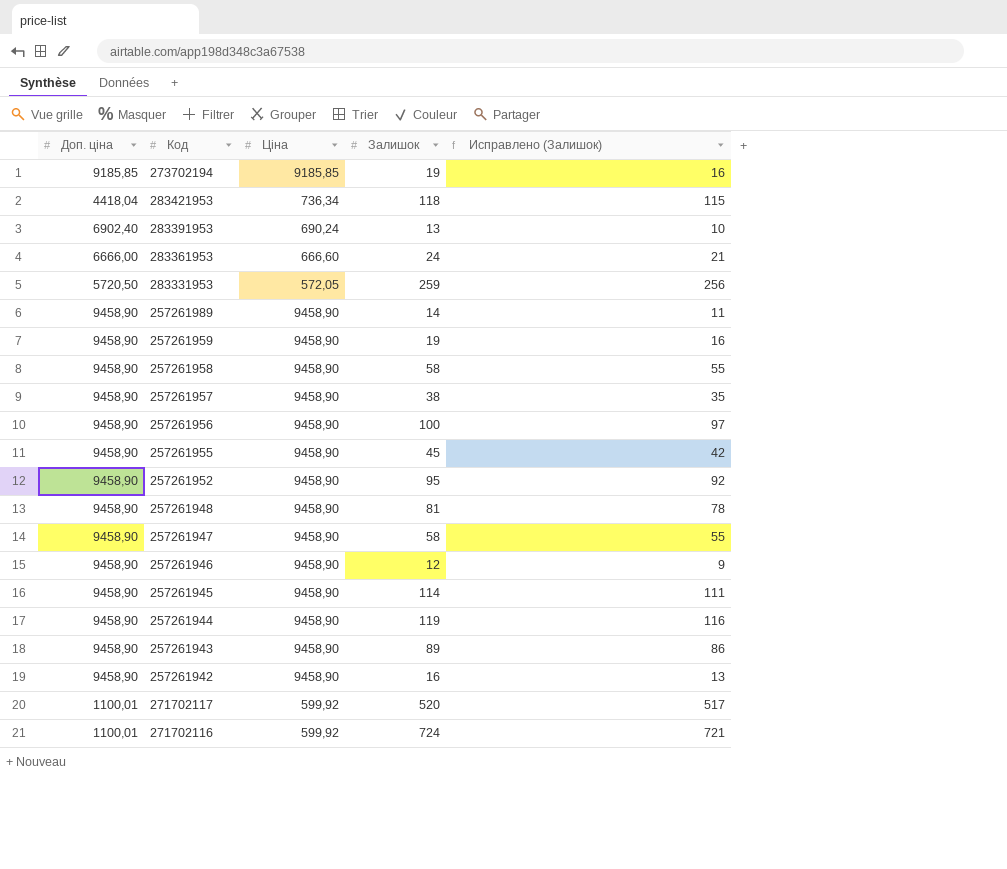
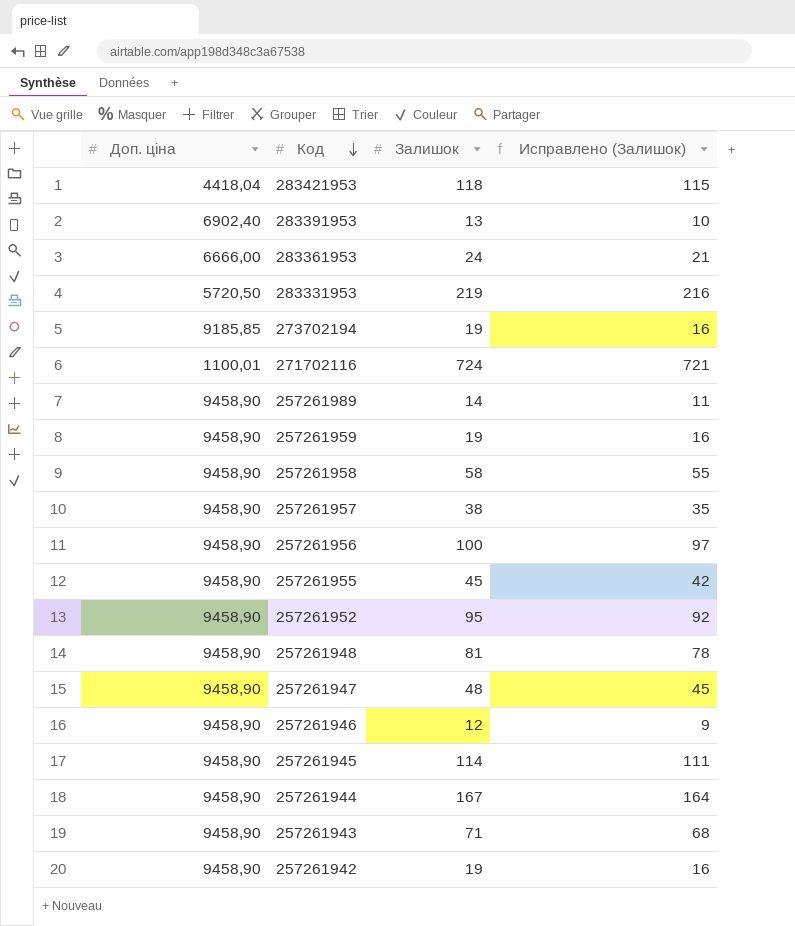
row order: none -> Код descending
column Ціна | position: 3 -> none
row 271702117: 1100,01 | 599,92 | 520 | 517 -> none
283331953 | Залишок: 259 -> 219
283331953 | Исправлено (Залишок): 256 -> 216
257261947 | Залишок: 58 -> 48
257261947 | Исправлено (Залишок): 55 -> 45
257261944 | Залишок: 119 -> 167
257261944 | Исправлено (Залишок): 116 -> 164
257261943 | Залишок: 89 -> 71
257261943 | Исправлено (Залишок): 86 -> 68
257261942 | Залишок: 16 -> 19
257261942 | Исправлено (Залишок): 13 -> 16

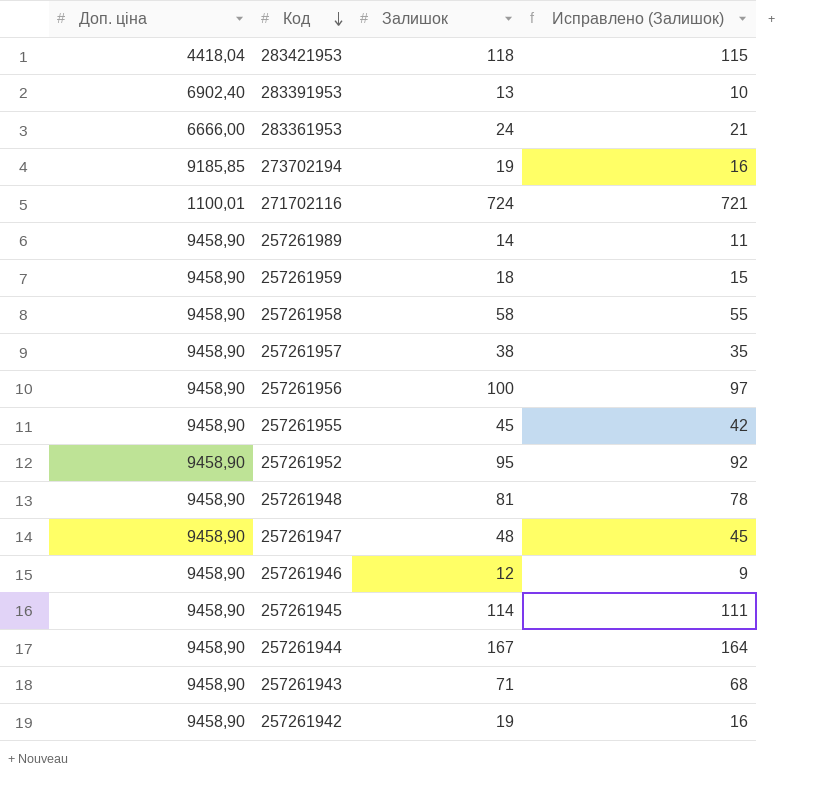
row 283331953: 5720,50 | 219 | 216 -> none
257261959 | Залишок: 19 -> 18
257261959 | Исправлено (Залишок): 16 -> 15

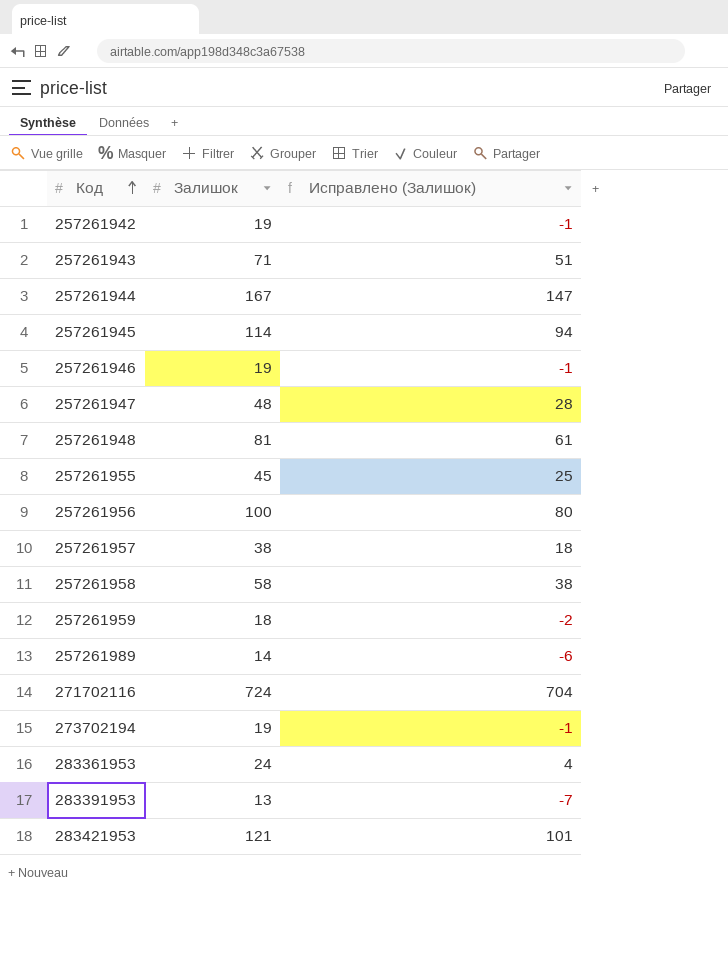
row order: Код descending -> Код ascending
column Доп. ціна | position: 1 -> none
column Исправлено (Залишок) | formula: [Залишок] - 3 -> [Залишок] - 20
row 257261952: 9458,90 | 95 | 92 -> none
257261946 | Залишок: 12 -> 19
283421953 | Залишок: 118 -> 121

